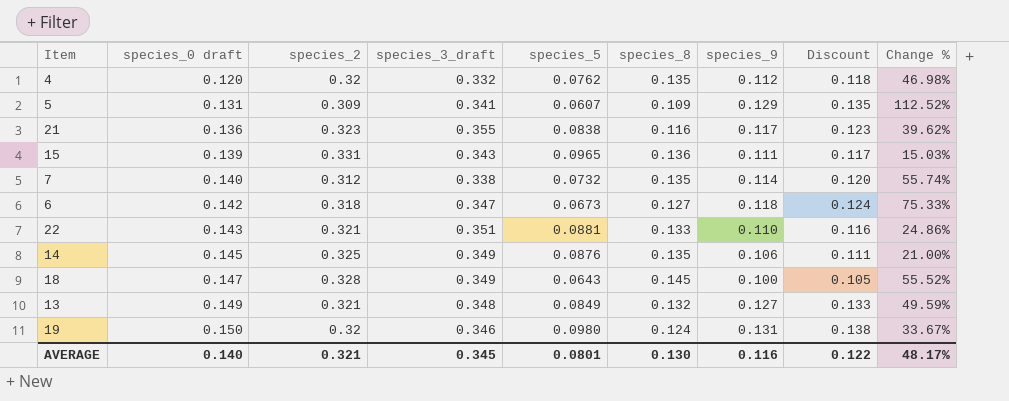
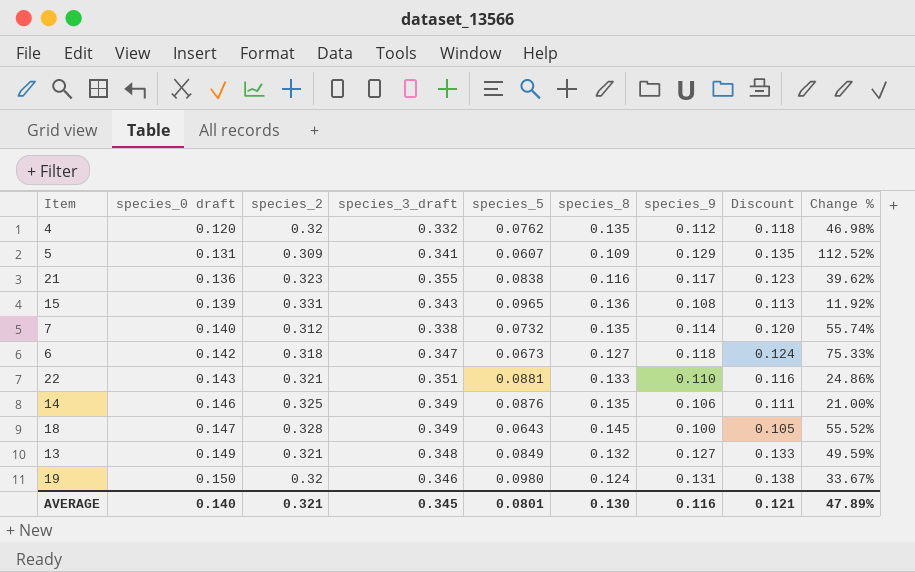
15 | species_9: 0.111 -> 0.108
15 | Discount: 0.117 -> 0.113
15 | Change %: 15.03% -> 11.92%
14 | species_0 draft: 0.145 -> 0.146
AVERAGE | Discount: 0.122 -> 0.121
AVERAGE | Change %: 48.17% -> 47.89%

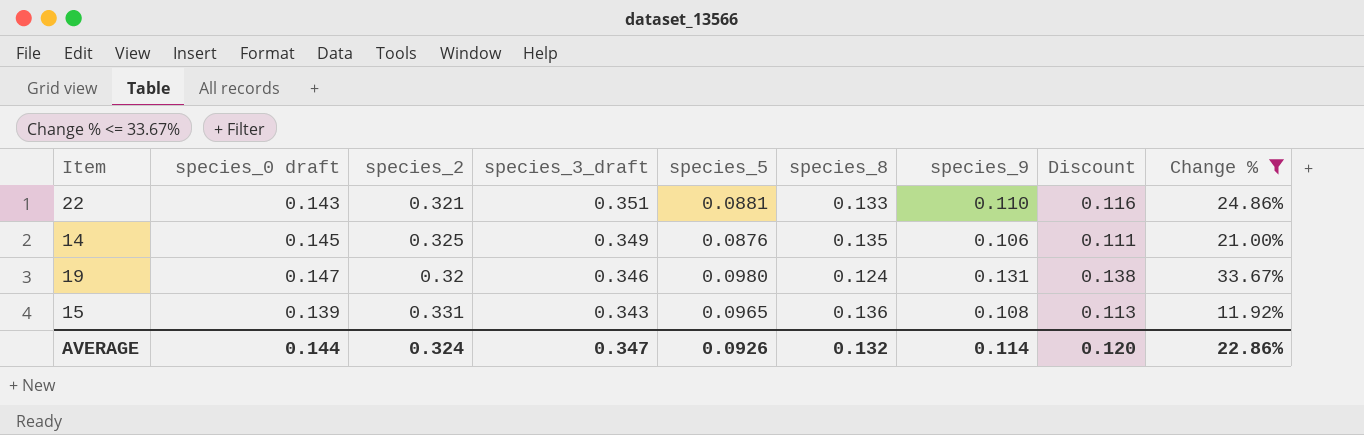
filter: none -> Change % <= 33.67%
row order: species_0 draft ascending -> species_3_draft descending
14 | species_0 draft: 0.146 -> 0.145
19 | species_0 draft: 0.150 -> 0.147
AVERAGE | species_0 draft: 0.140 -> 0.144
AVERAGE | species_2: 0.321 -> 0.324
AVERAGE | species_3_draft: 0.345 -> 0.347
AVERAGE | species_5: 0.0801 -> 0.0926
AVERAGE | species_8: 0.130 -> 0.132
AVERAGE | species_9: 0.116 -> 0.114
AVERAGE | Discount: 0.121 -> 0.120
AVERAGE | Change %: 47.89% -> 22.86%

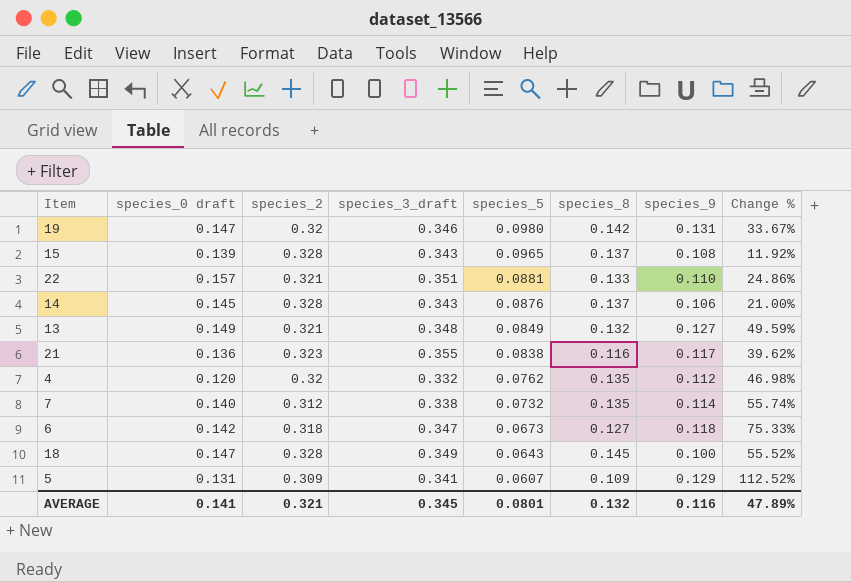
filter: Change % <= 33.67% -> none
row order: species_3_draft descending -> species_5 descending
column Discount | formula: [species_9] * 1.05 -> none
19 | species_8: 0.124 -> 0.142
15 | species_2: 0.331 -> 0.328
15 | species_8: 0.136 -> 0.137
22 | species_0 draft: 0.143 -> 0.157
14 | species_2: 0.325 -> 0.328
14 | species_3_draft: 0.349 -> 0.343
14 | species_8: 0.135 -> 0.137
AVERAGE | species_0 draft: 0.144 -> 0.141
AVERAGE | species_2: 0.324 -> 0.321
AVERAGE | species_3_draft: 0.347 -> 0.345
AVERAGE | species_5: 0.0926 -> 0.0801
AVERAGE | species_9: 0.114 -> 0.116
AVERAGE | Change %: 22.86% -> 47.89%

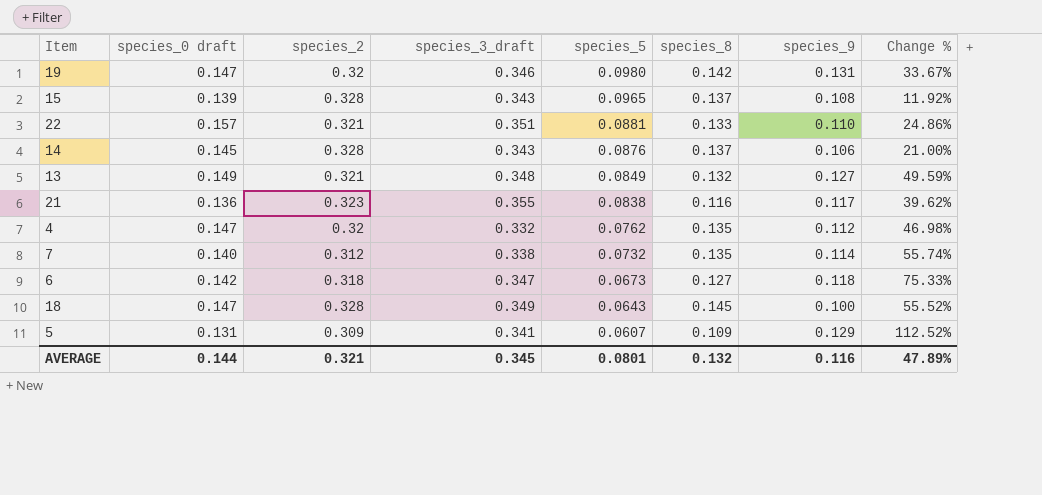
4 | species_0 draft: 0.120 -> 0.147
AVERAGE | species_0 draft: 0.141 -> 0.144

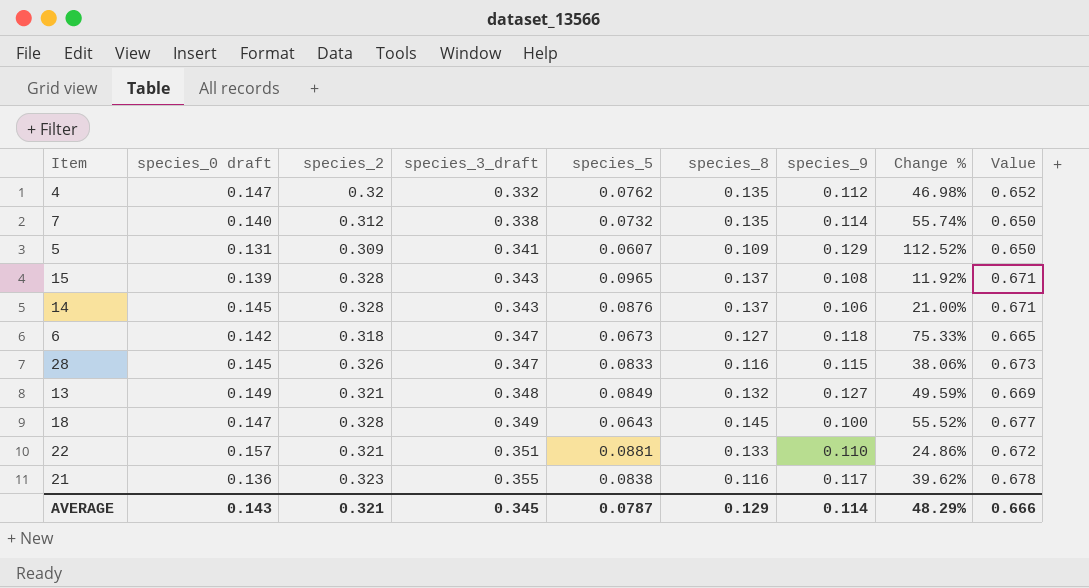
row order: species_5 descending -> species_3_draft ascending
column Value | formula: none -> [species_2] + [species_3_draft]
row 19: 0.147 | 0.32 | 0.346 | 0.0980 | 0.142 | 0.131 | 33.67% -> none
row 28: none -> 0.145 | 0.326 | 0.347 | 0.0833 | 0.116 | 0.115 | 38.06% | 0.673
AVERAGE | species_0 draft: 0.144 -> 0.143
AVERAGE | species_5: 0.0801 -> 0.0787
AVERAGE | species_8: 0.132 -> 0.129
AVERAGE | species_9: 0.116 -> 0.114
AVERAGE | Change %: 47.89% -> 48.29%

